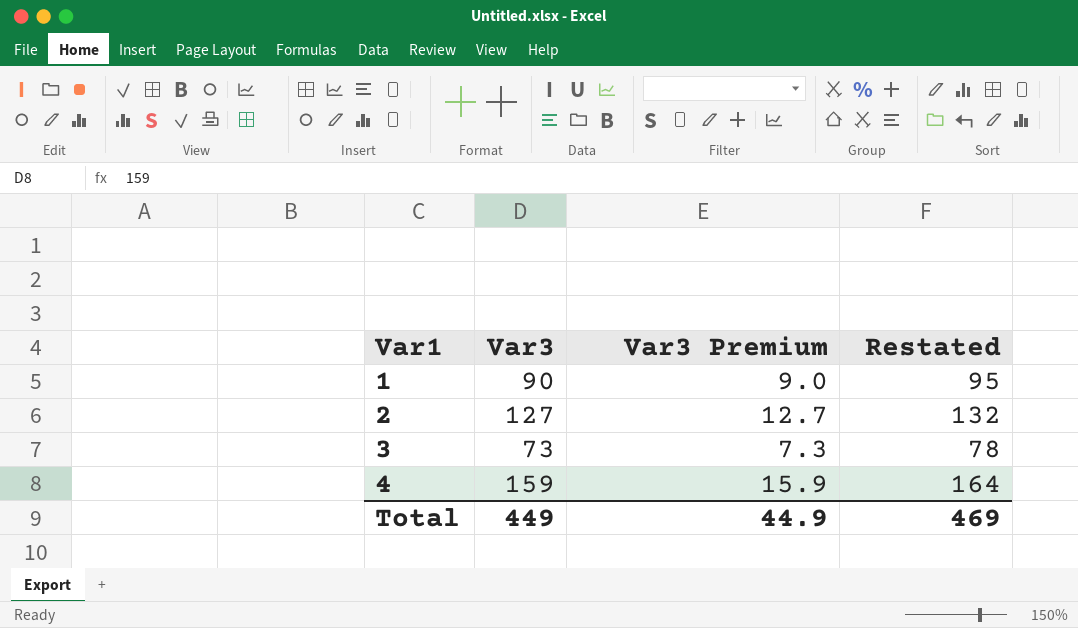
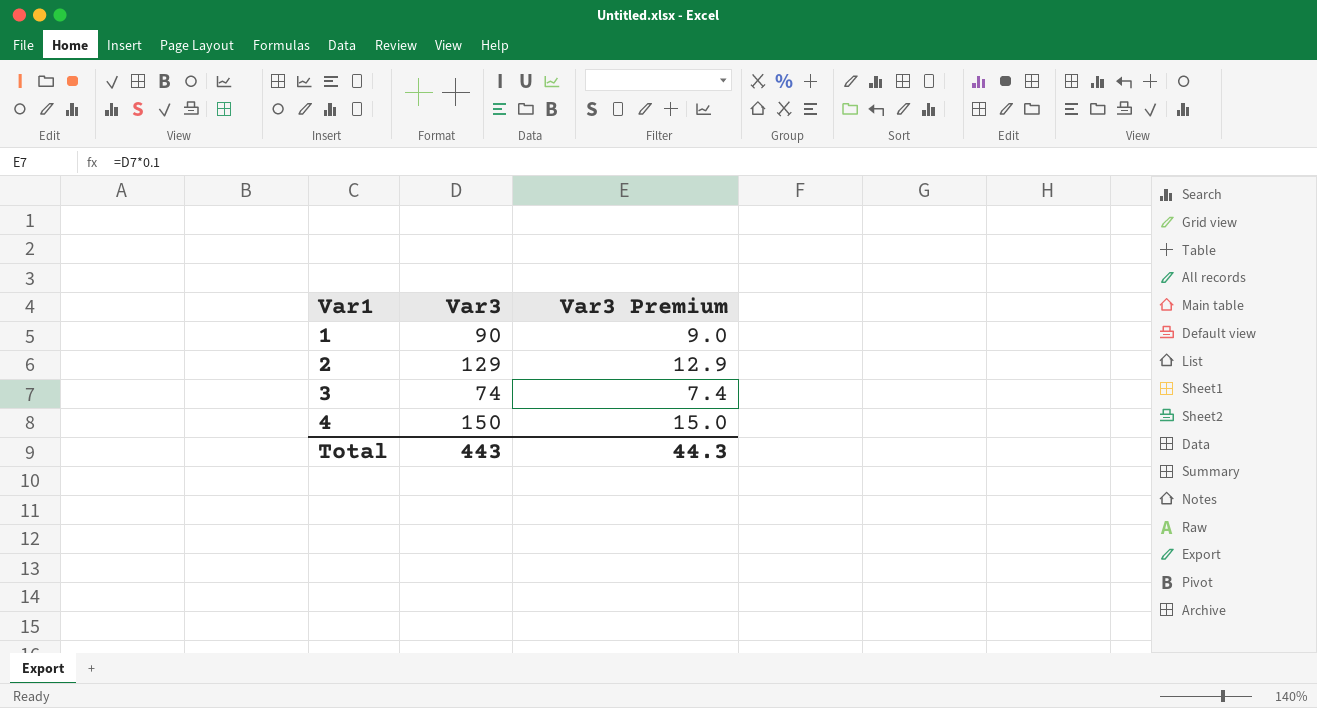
column Restated | formula: [Var3] + 5 -> none
2 | Var3: 127 -> 129
2 | Var3 Premium: 12.7 -> 12.9
3 | Var3: 73 -> 74
3 | Var3 Premium: 7.3 -> 7.4
4 | Var3: 159 -> 150
4 | Var3 Premium: 15.9 -> 15.0
Total | Var3: 449 -> 443
Total | Var3 Premium: 44.9 -> 44.3

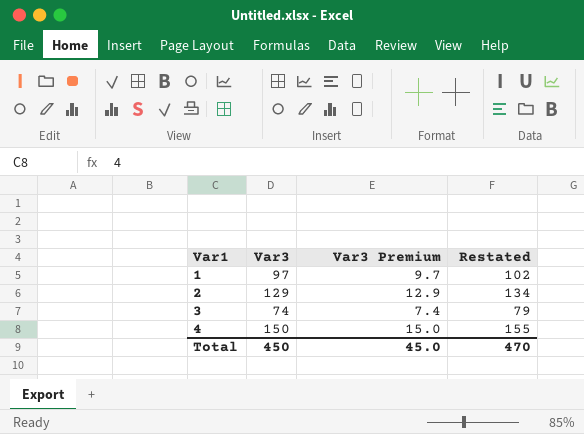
column Restated | formula: none -> [Var3] + 5
1 | Var3: 90 -> 97
1 | Var3 Premium: 9.0 -> 9.7
Total | Var3: 443 -> 450
Total | Var3 Premium: 44.3 -> 45.0

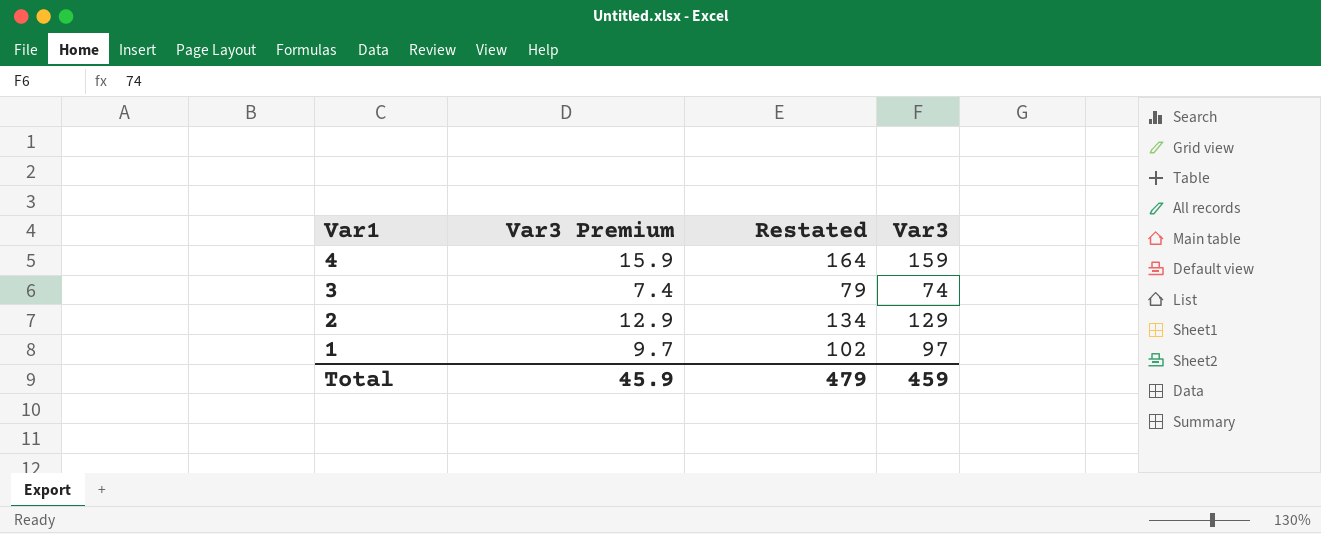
row order: Var1 ascending -> Var1 descending
column Var3 | position: 2 -> 4
4 | Var3 Premium: 15.0 -> 15.9
4 | Restated: 155 -> 164
4 | Var3: 150 -> 159
Total | Var3 Premium: 45.0 -> 45.9
Total | Restated: 470 -> 479
Total | Var3: 450 -> 459

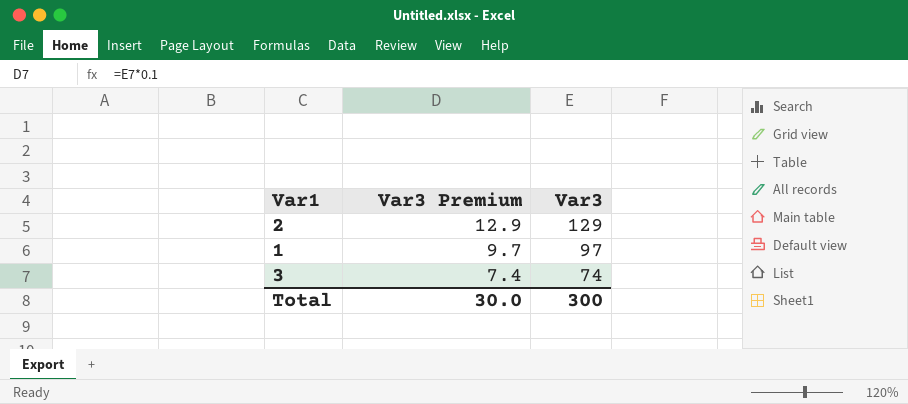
row order: Var1 descending -> Var3 Premium descending
column Restated | formula: [Var3] + 5 -> none
row 4: 15.9 | 164 | 159 -> none
Total | Var3 Premium: 45.9 -> 30.0
Total | Var3: 459 -> 300

